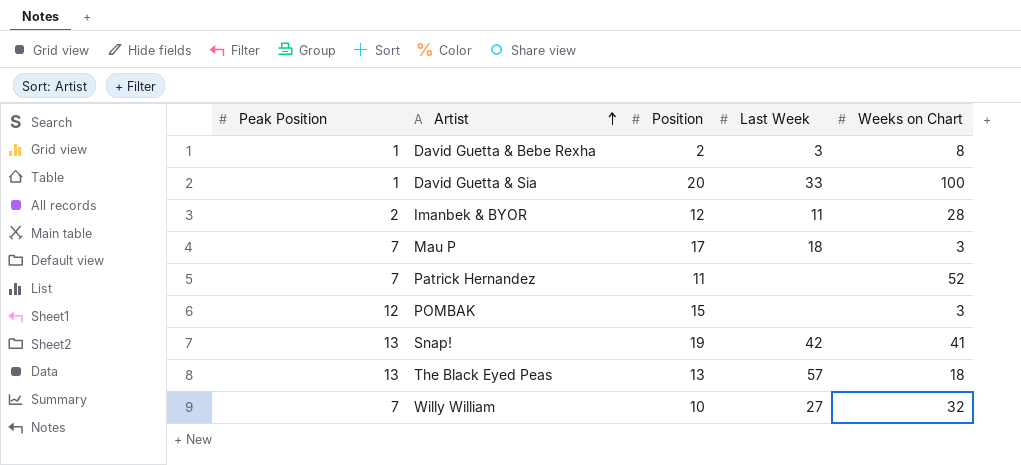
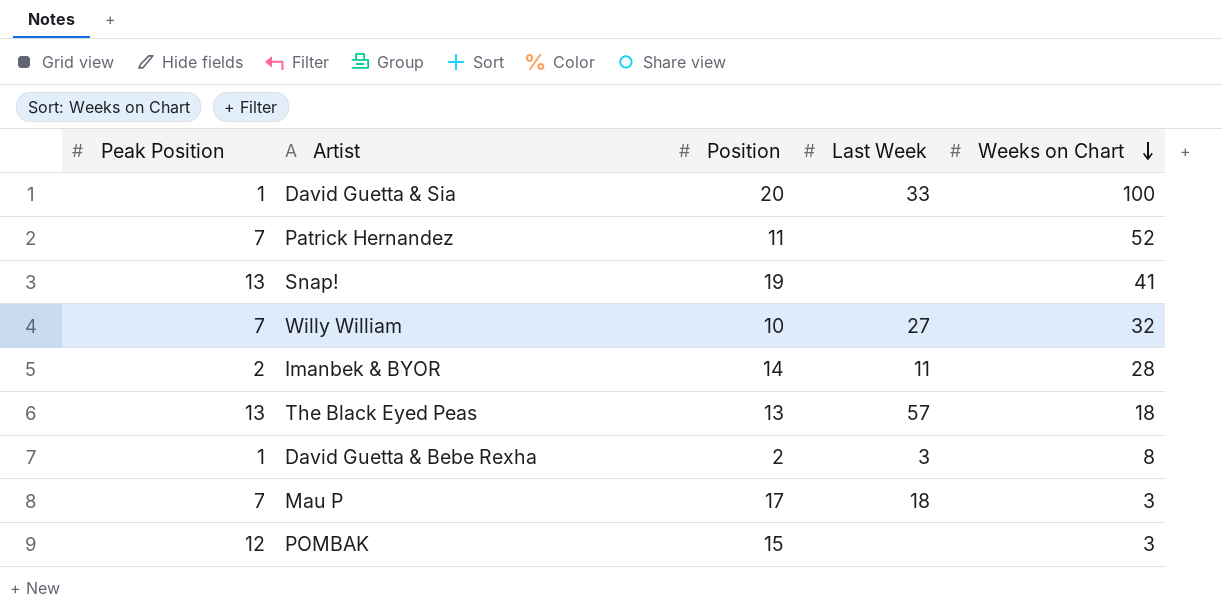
row order: Artist ascending -> Weeks on Chart descending
Snap! | Last Week: 42 -> none
Imanbek & BYOR | Position: 12 -> 14

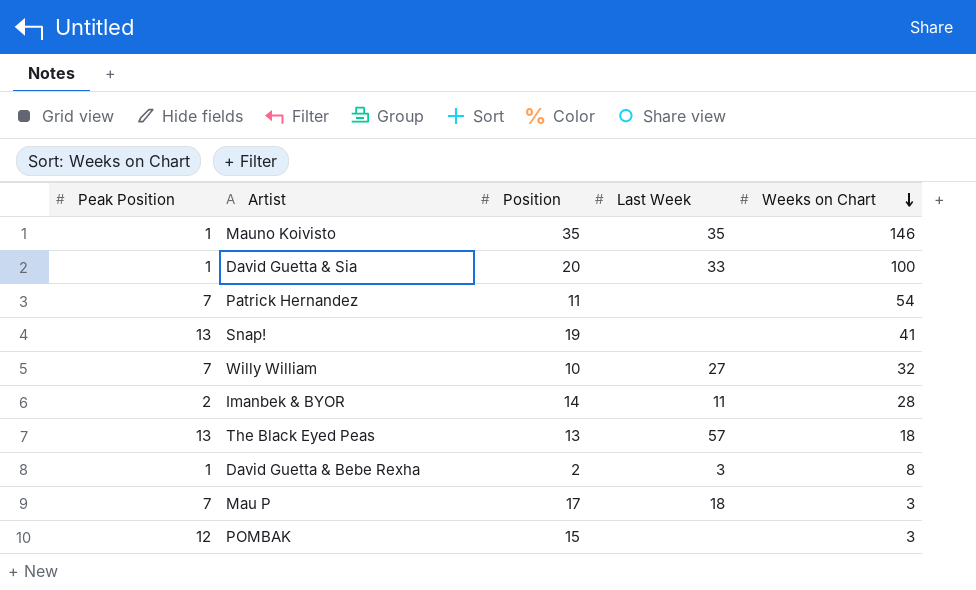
row Mauno Koivisto: none -> 1 | 35 | 35 | 146
Patrick Hernandez | Weeks on Chart: 52 -> 54

